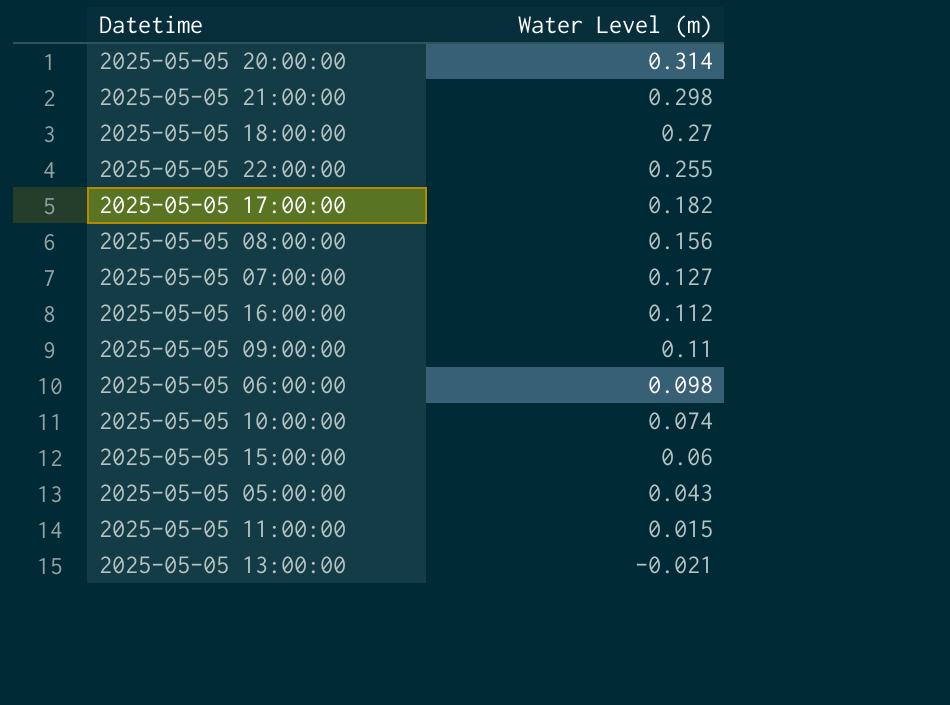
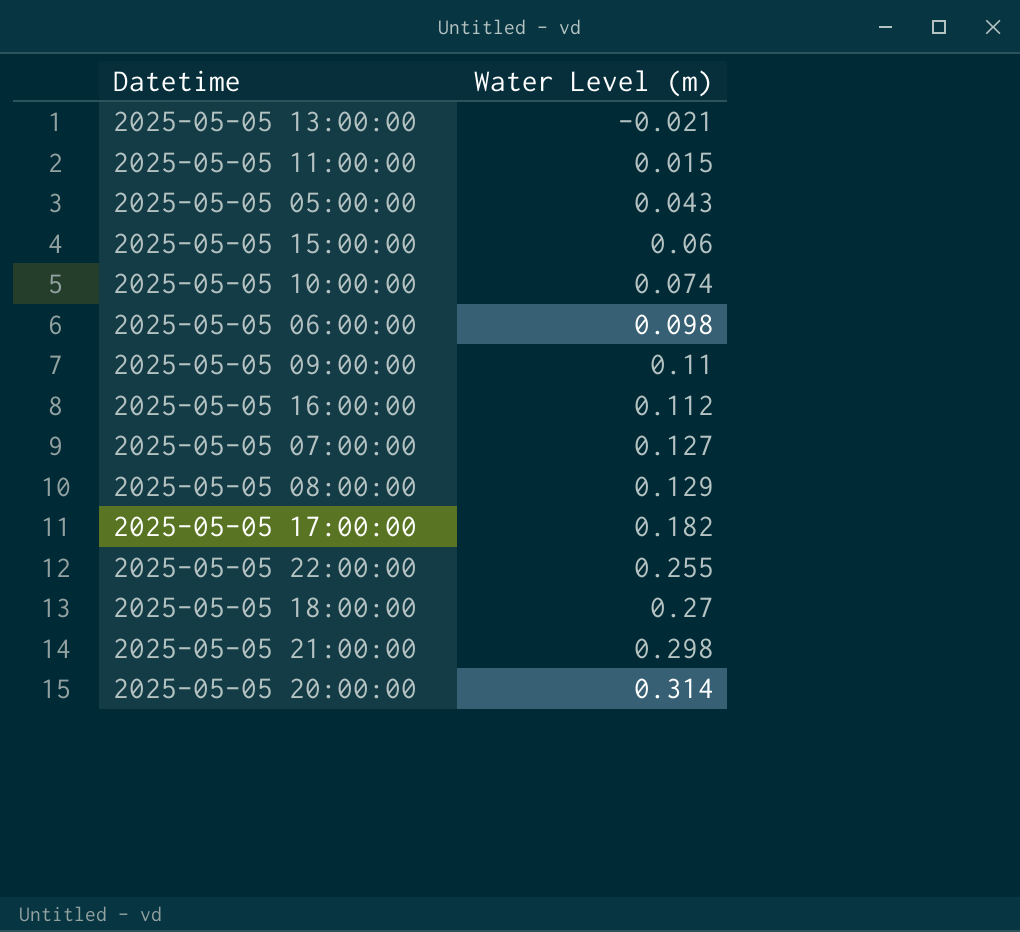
row order: Water Level (m) descending -> Water Level (m) ascending
2025-05-05 08:00:00 | Water Level (m): 0.156 -> 0.129

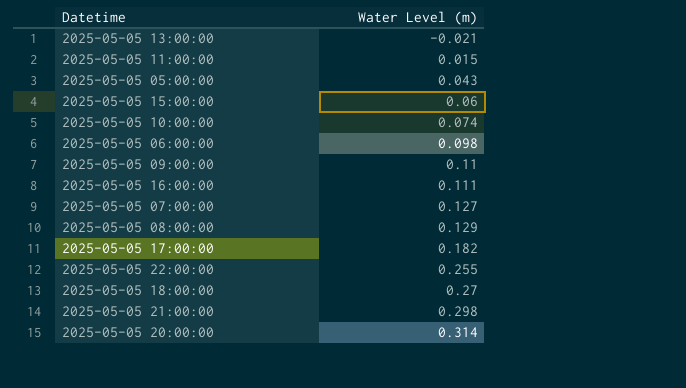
2025-05-05 16:00:00 | Water Level (m): 0.112 -> 0.111

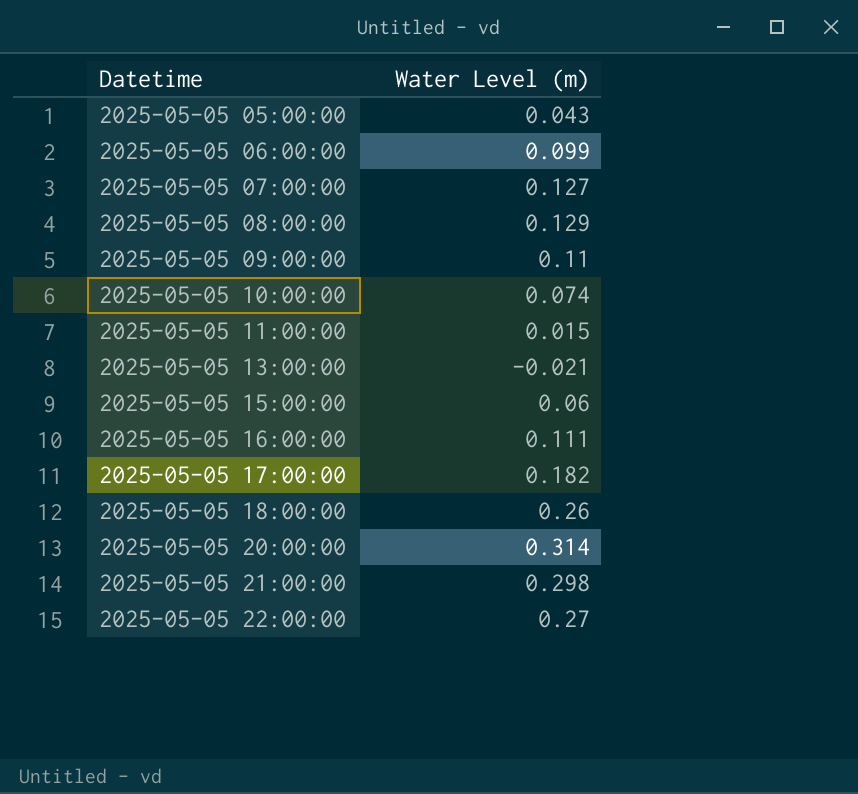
row order: Water Level (m) ascending -> Datetime ascending
2025-05-05 06:00:00 | Water Level (m): 0.098 -> 0.099
2025-05-05 18:00:00 | Water Level (m): 0.27 -> 0.26
2025-05-05 22:00:00 | Water Level (m): 0.255 -> 0.27

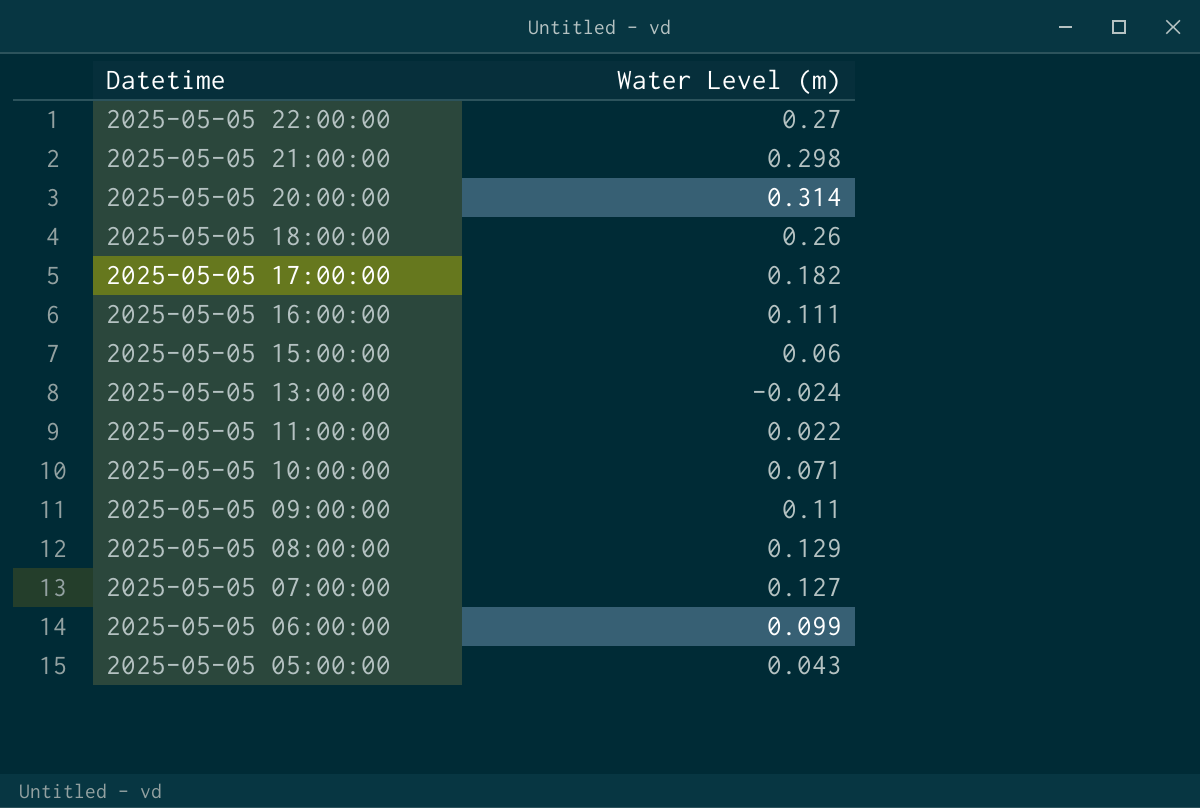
row order: Datetime ascending -> Datetime descending
2025-05-05 13:00:00 | Water Level (m): -0.021 -> -0.024
2025-05-05 11:00:00 | Water Level (m): 0.015 -> 0.022
2025-05-05 10:00:00 | Water Level (m): 0.074 -> 0.071

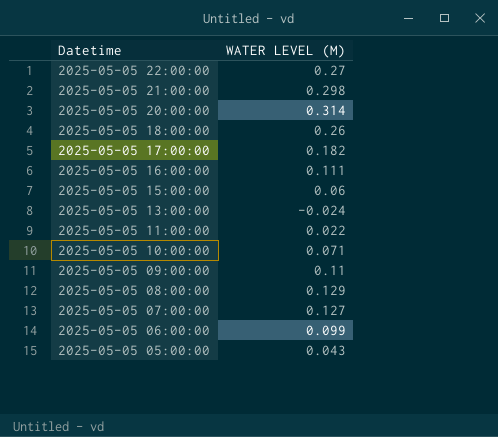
column name: Water Level (m) -> WATER LEVEL (M)

